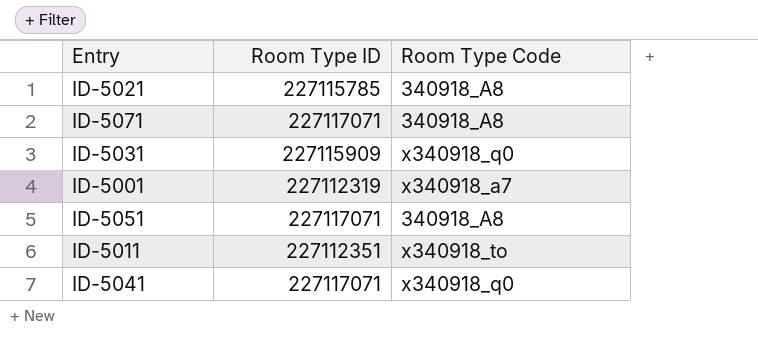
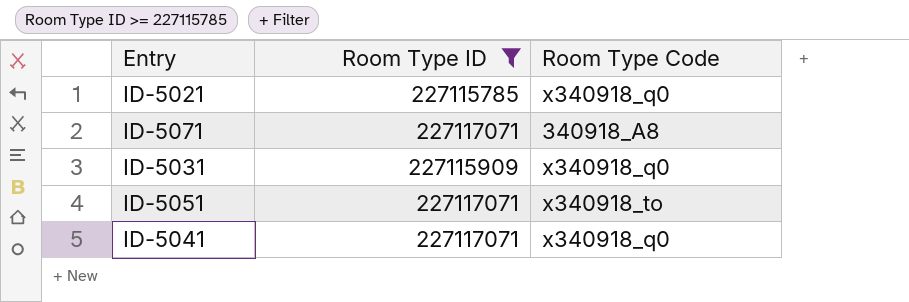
filter: none -> Room Type ID >= 227115785
ID-5021 | Room Type Code: 340918_A8 -> x340918_q0
ID-5051 | Room Type Code: 340918_A8 -> x340918_to

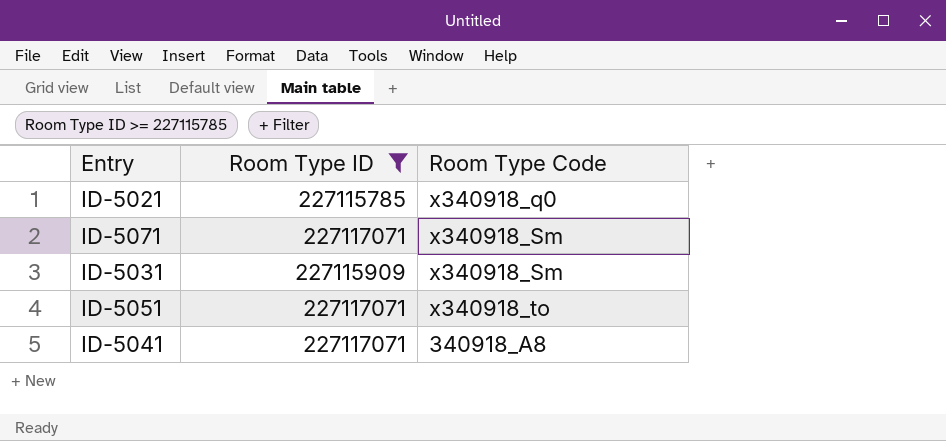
ID-5071 | Room Type Code: 340918_A8 -> x340918_Sm
ID-5031 | Room Type Code: x340918_q0 -> x340918_Sm
ID-5041 | Room Type Code: x340918_q0 -> 340918_A8

